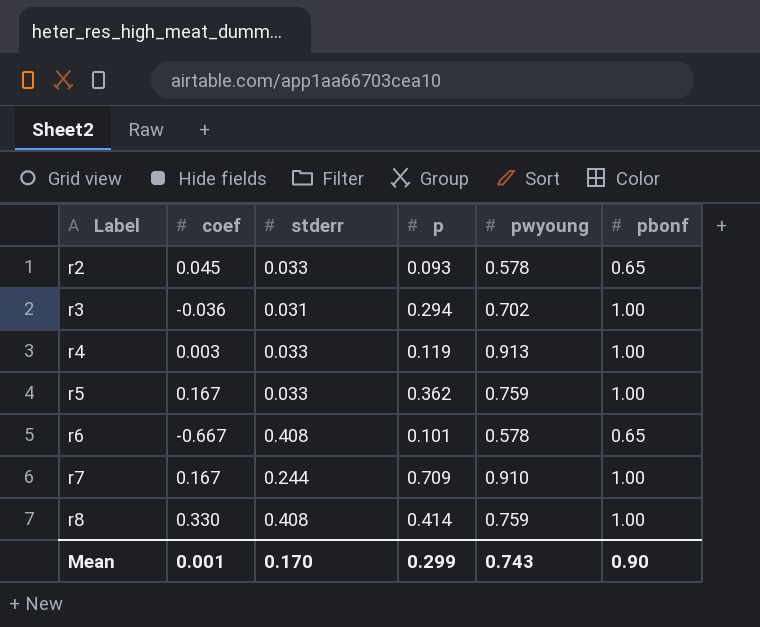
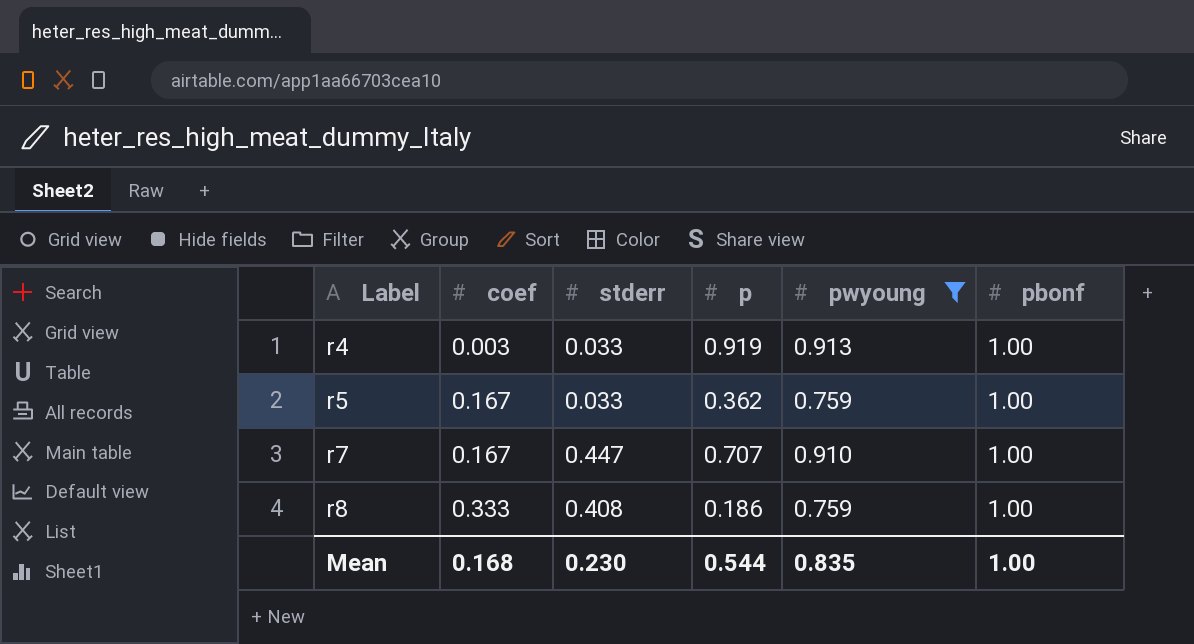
filter: none -> pwyoung >= 0.759
r4 | p: 0.119 -> 0.919
r7 | stderr: 0.244 -> 0.447
r7 | p: 0.709 -> 0.707
r8 | coef: 0.330 -> 0.333
r8 | p: 0.414 -> 0.186
Mean | coef: 0.001 -> 0.168
Mean | stderr: 0.170 -> 0.230
Mean | p: 0.299 -> 0.544
Mean | pwyoung: 0.743 -> 0.835
Mean | pbonf: 0.90 -> 1.00

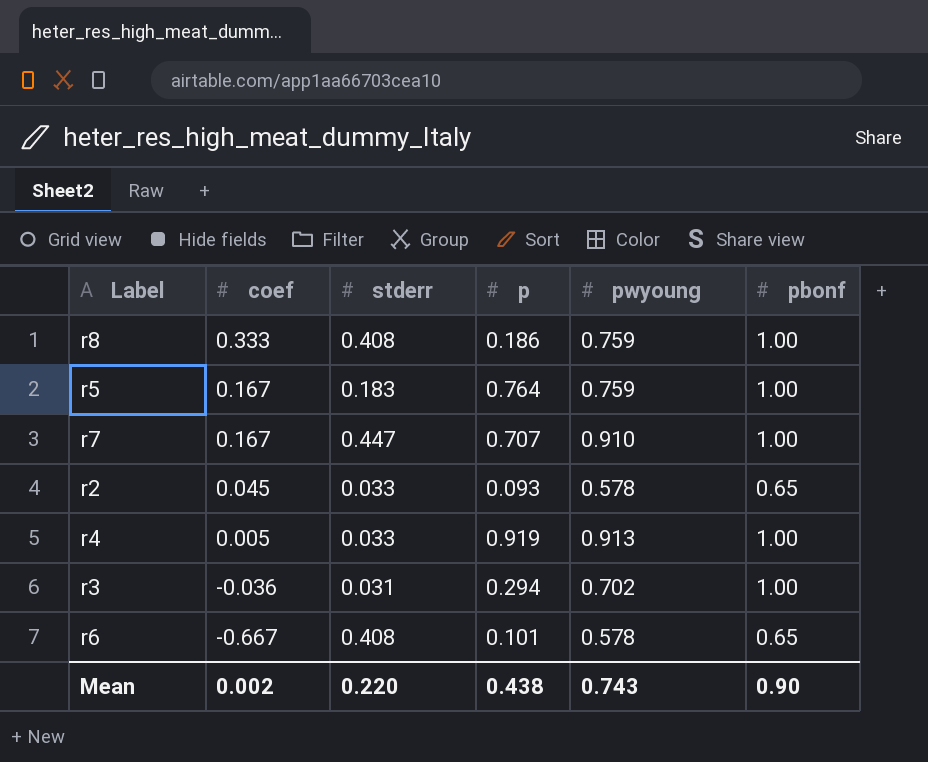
filter: pwyoung >= 0.759 -> none
row order: Label ascending -> coef descending
r5 | stderr: 0.033 -> 0.183
r5 | p: 0.362 -> 0.764
r4 | coef: 0.003 -> 0.005
Mean | coef: 0.168 -> 0.002
Mean | stderr: 0.230 -> 0.220
Mean | p: 0.544 -> 0.438
Mean | pwyoung: 0.835 -> 0.743
Mean | pbonf: 1.00 -> 0.90

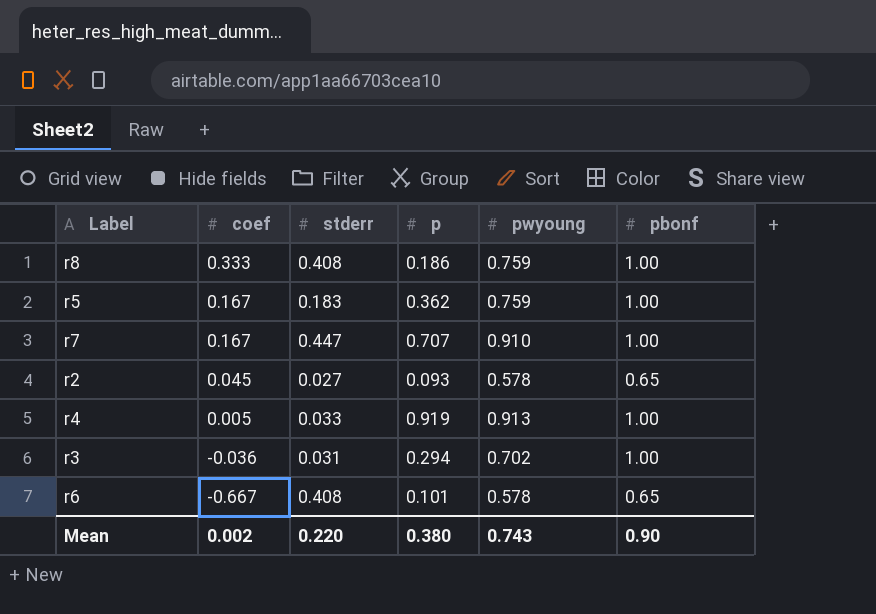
r5 | p: 0.764 -> 0.362
r2 | stderr: 0.033 -> 0.027
Mean | p: 0.438 -> 0.380

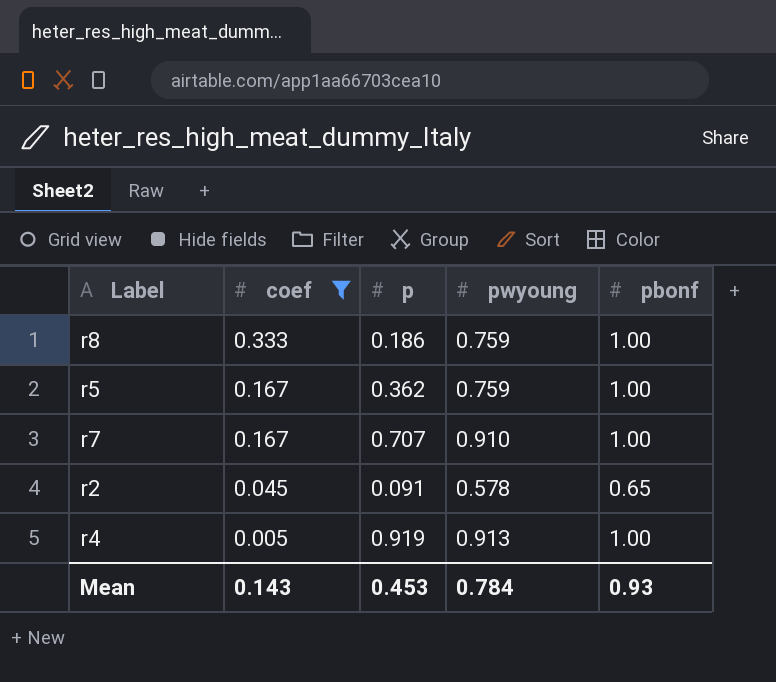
filter: none -> coef >= 0.005
column stderr | position: 3 -> none
r2 | p: 0.093 -> 0.091
Mean | coef: 0.002 -> 0.143
Mean | p: 0.380 -> 0.453
Mean | pwyoung: 0.743 -> 0.784
Mean | pbonf: 0.90 -> 0.93

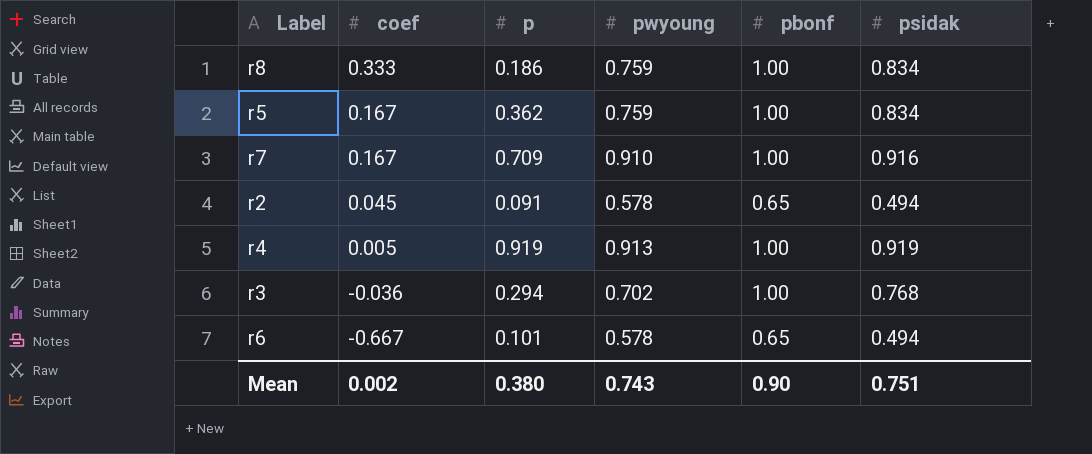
filter: coef >= 0.005 -> none
column psidak | position: none -> 6
r7 | p: 0.707 -> 0.709
Mean | coef: 0.143 -> 0.002
Mean | p: 0.453 -> 0.380
Mean | pwyoung: 0.784 -> 0.743
Mean | pbonf: 0.93 -> 0.90

